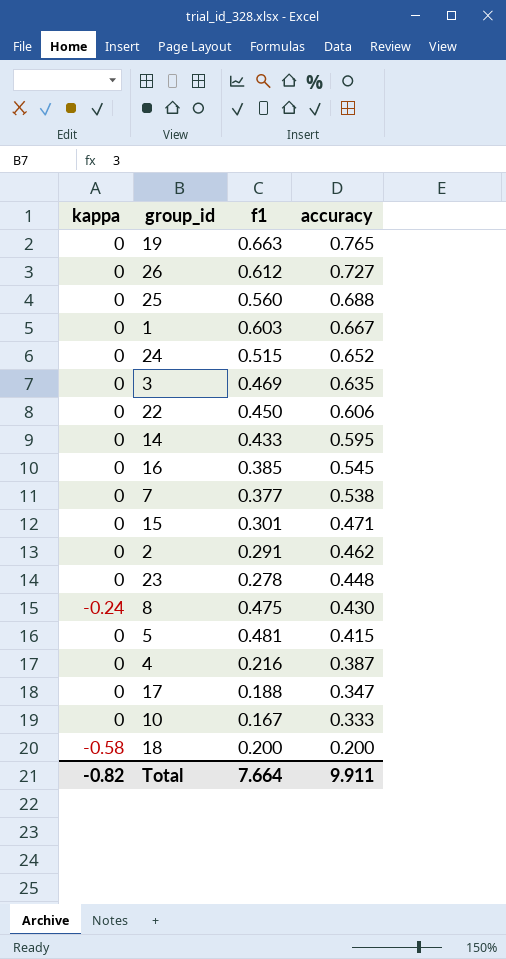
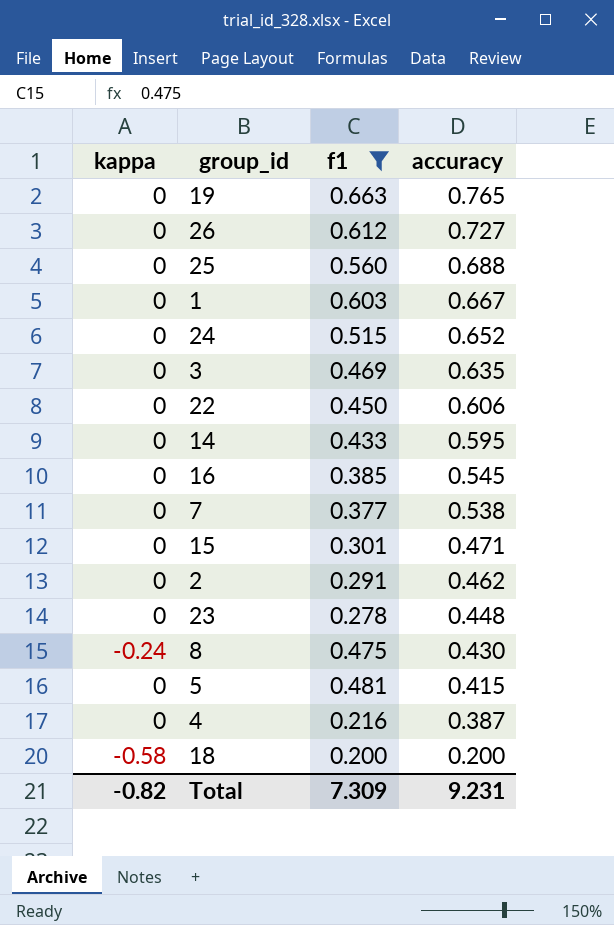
filter: none -> f1 >= 0.200
Total | f1: 7.664 -> 7.309
Total | accuracy: 9.911 -> 9.231

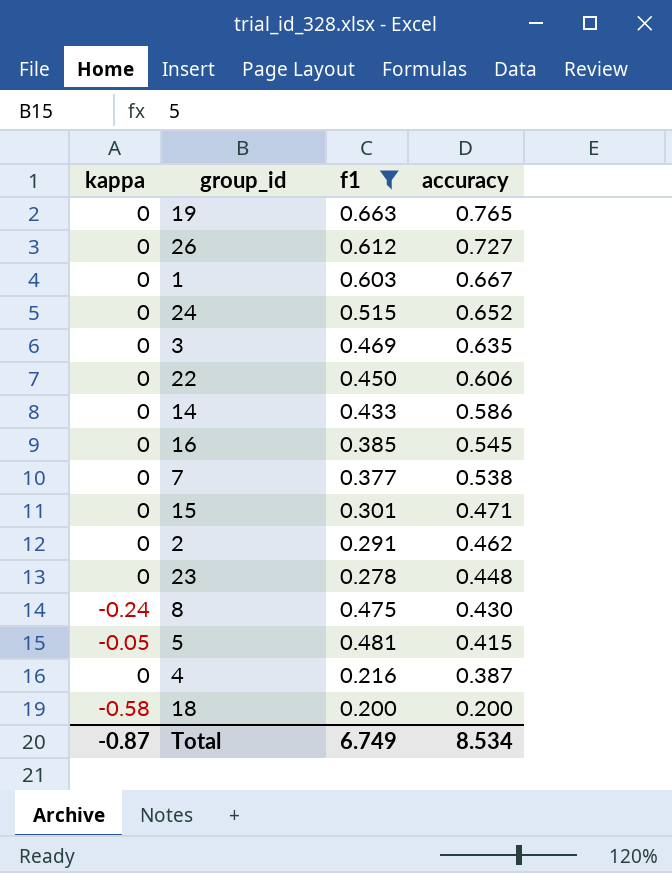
row 25: 0 | 0.560 | 0.688 -> none
14 | accuracy: 0.595 -> 0.586
5 | kappa: 0 -> -0.05
Total | kappa: -0.82 -> -0.87
Total | f1: 7.309 -> 6.749
Total | accuracy: 9.231 -> 8.534

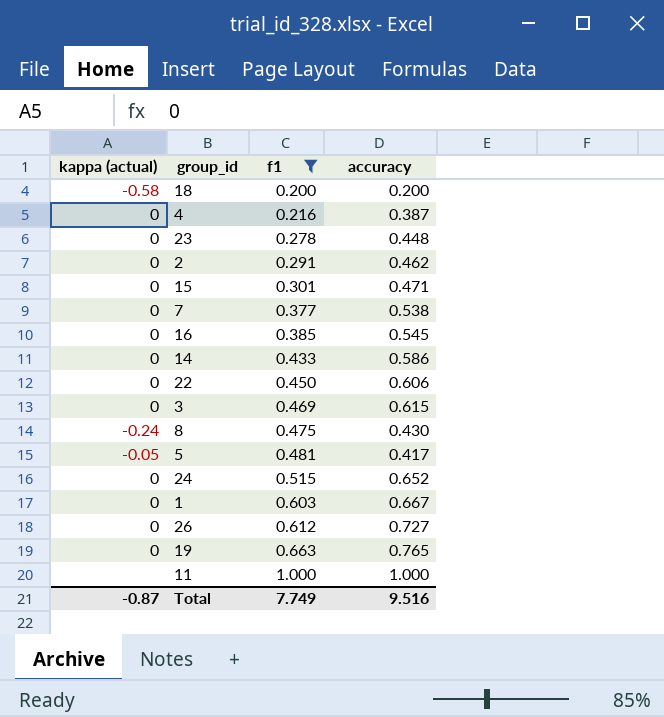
row order: accuracy descending -> f1 ascending
column name: kappa -> kappa (actual)
3 | accuracy: 0.635 -> 0.615
5 | accuracy: 0.415 -> 0.417
row 11: none -> none | 1.000 | 1.000
Total | f1: 6.749 -> 7.749
Total | accuracy: 8.534 -> 9.516

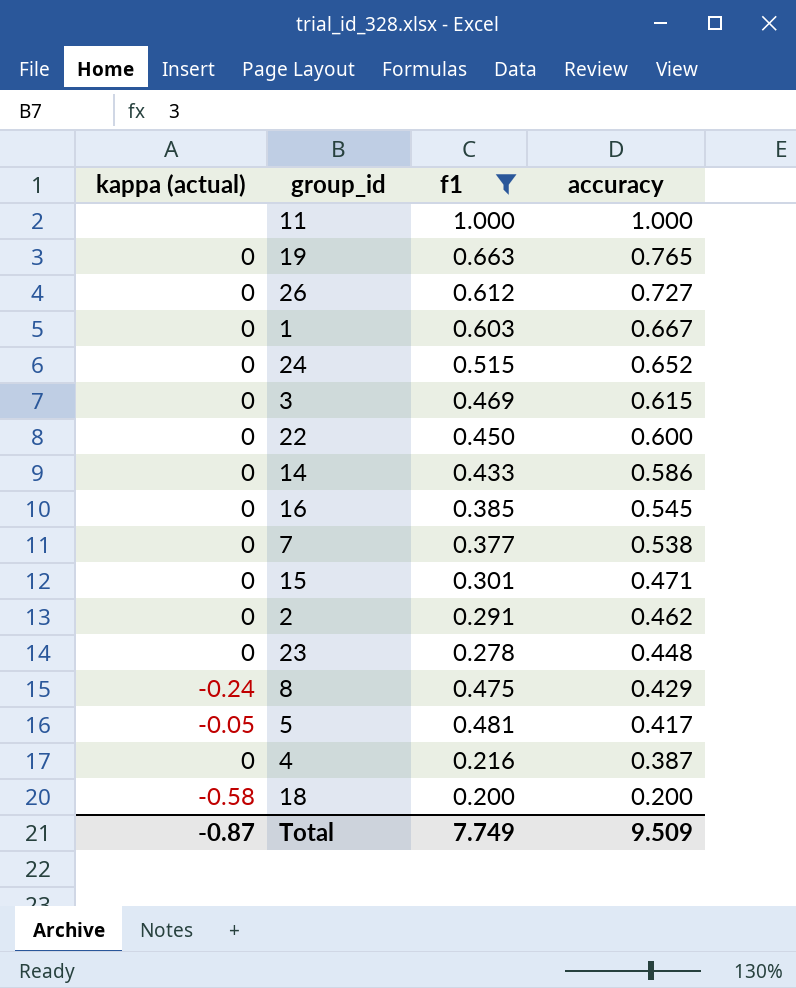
row order: f1 ascending -> accuracy descending
22 | accuracy: 0.606 -> 0.600
8 | accuracy: 0.430 -> 0.429
Total | accuracy: 9.516 -> 9.509

